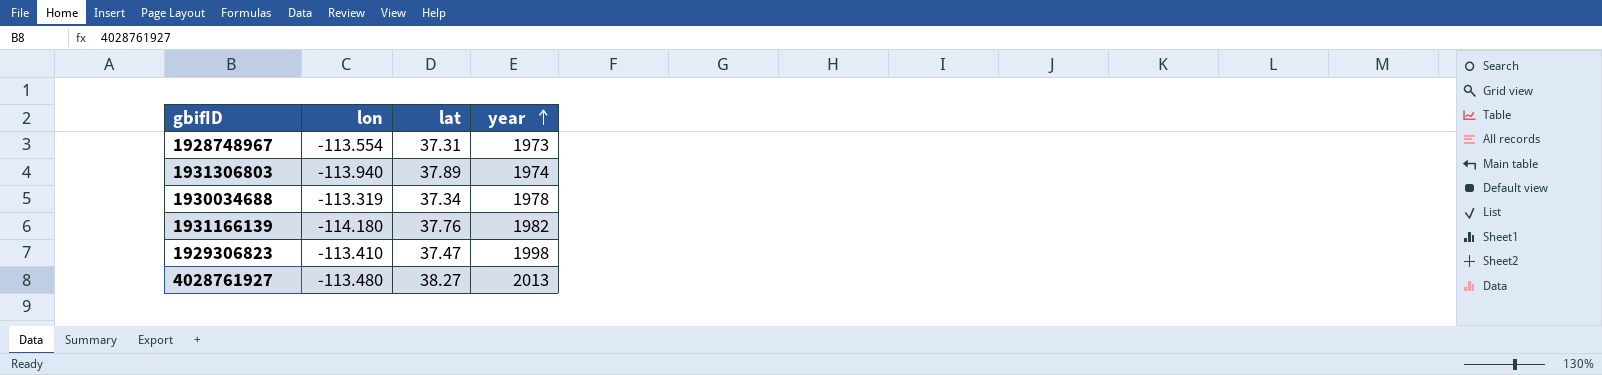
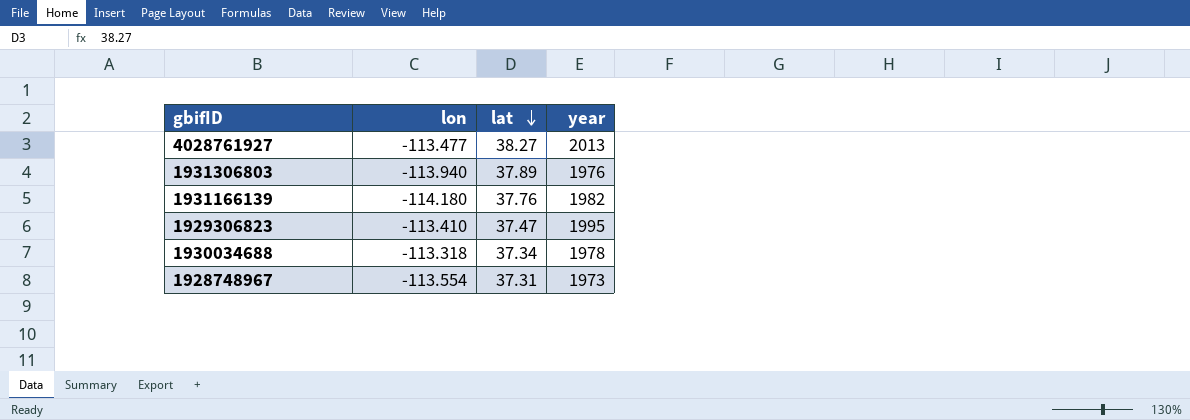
row order: year ascending -> lat descending
4028761927 | lon: -113.480 -> -113.477
1931306803 | year: 1974 -> 1976
1929306823 | year: 1998 -> 1995
1930034688 | lon: -113.319 -> -113.318

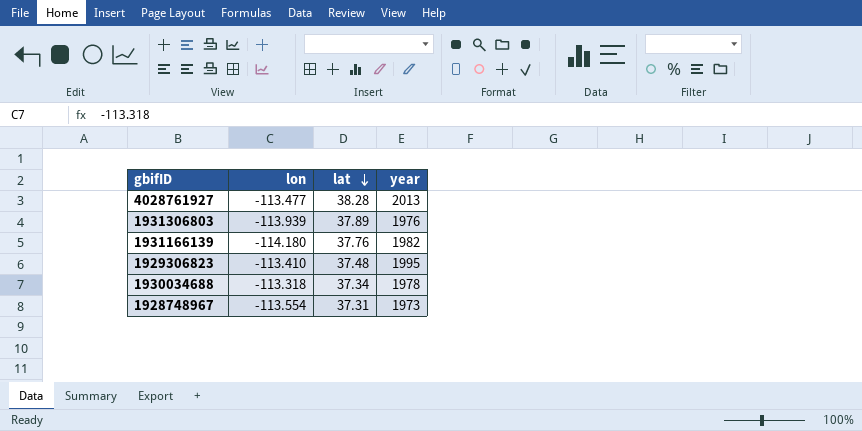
4028761927 | lat: 38.27 -> 38.28
1931306803 | lon: -113.940 -> -113.939
1929306823 | lat: 37.47 -> 37.48

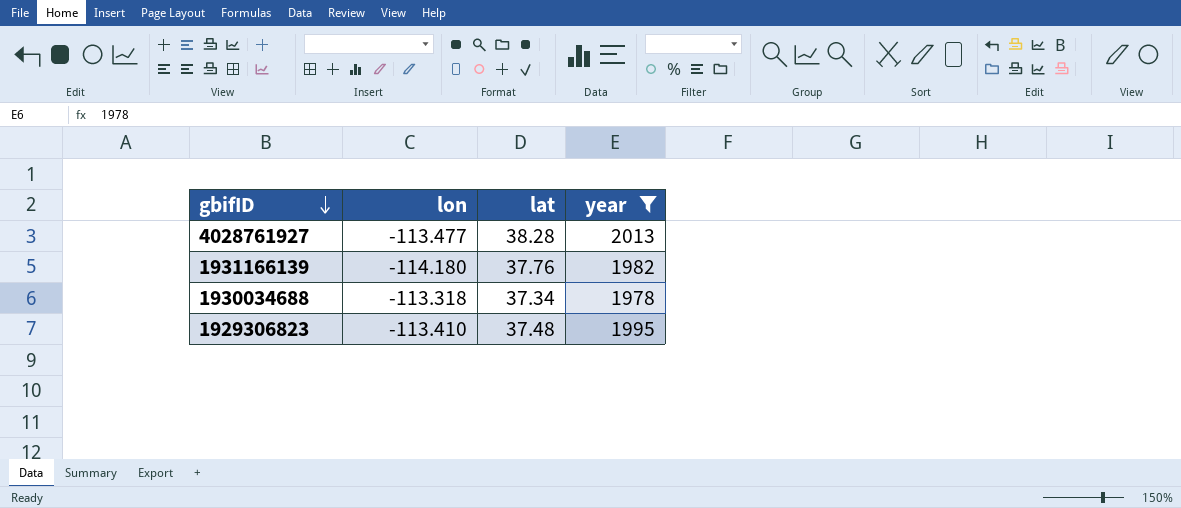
filter: none -> year >= 1978
row order: lat descending -> gbifID descending

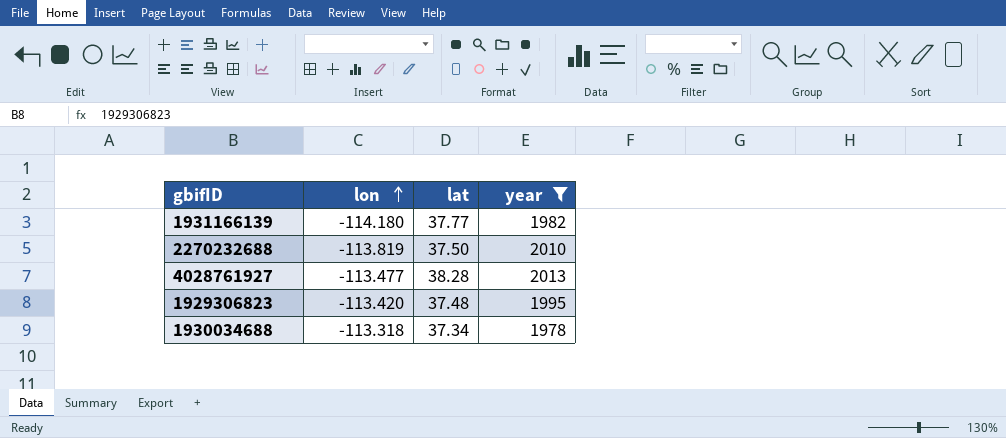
row order: gbifID descending -> lon ascending
1931166139 | lat: 37.76 -> 37.77
row 2270232688: none -> -113.819 | 37.50 | 2010
1929306823 | lon: -113.410 -> -113.420

